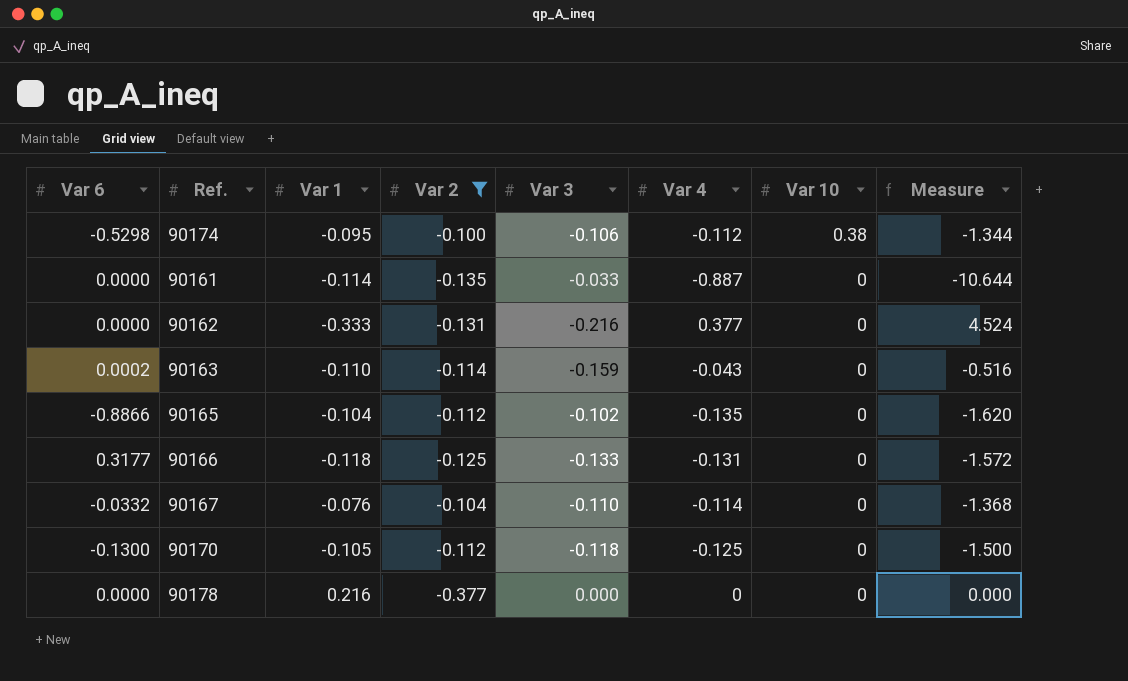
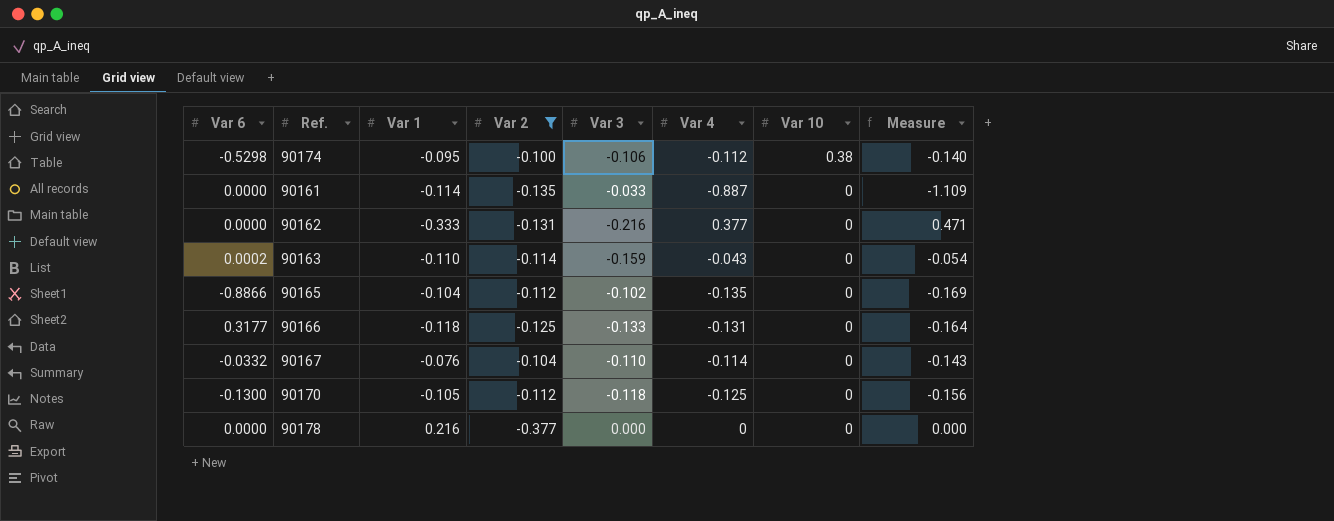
column Measure | formula: [Var 4] * 12 -> [Var 4] * 1.25

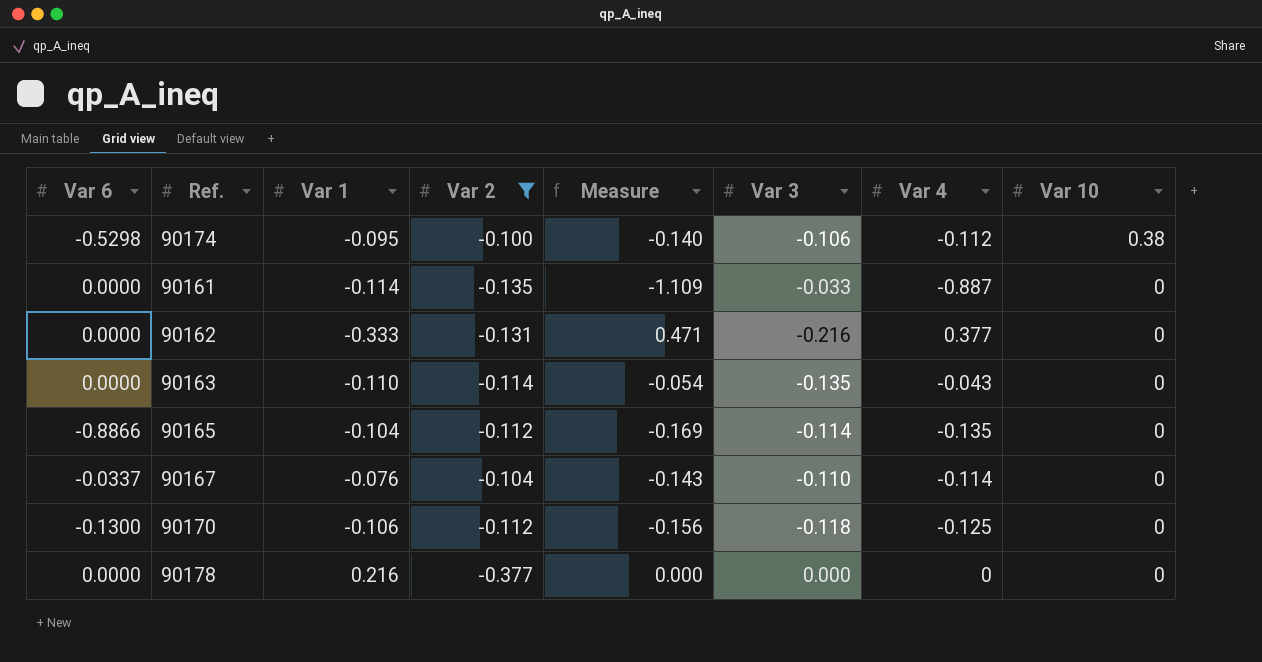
column Measure | position: 8 -> 5
row 90166: 0.3177 | -0.118 | -0.125 | -0.133 | -0.131 | 0 | -0.164 -> none
90163 | Var 6: 0.0002 -> 0.0000
90163 | Var 3: -0.159 -> -0.135
90165 | Var 3: -0.102 -> -0.114
90167 | Var 6: -0.0332 -> -0.0337
90170 | Var 1: -0.105 -> -0.106

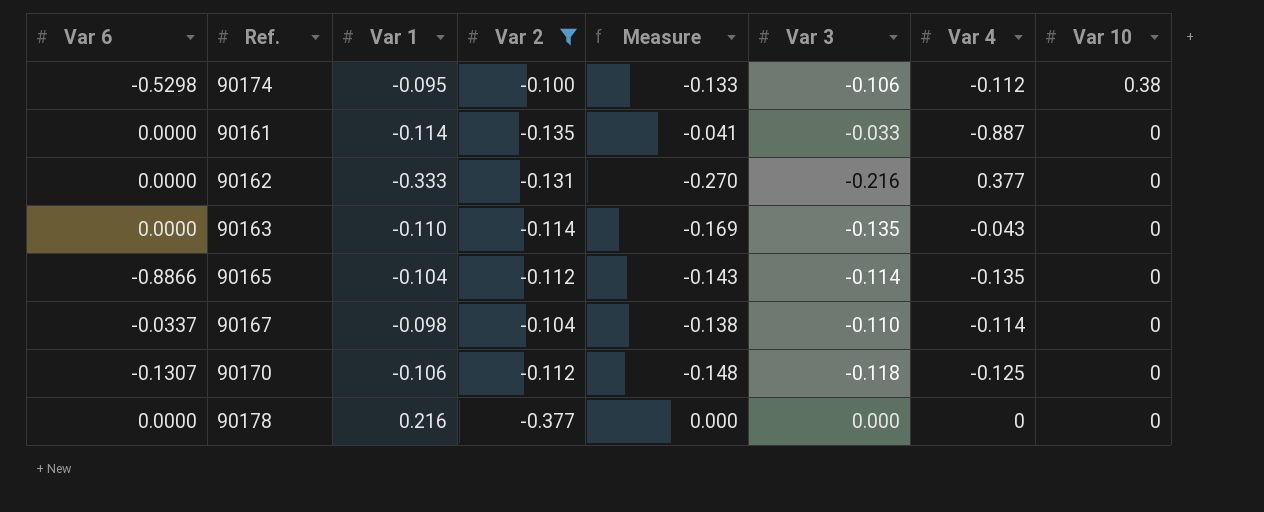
column Measure | formula: [Var 4] * 1.25 -> [Var 3] * 1.25
90167 | Var 1: -0.076 -> -0.098
90170 | Var 6: -0.1300 -> -0.1307

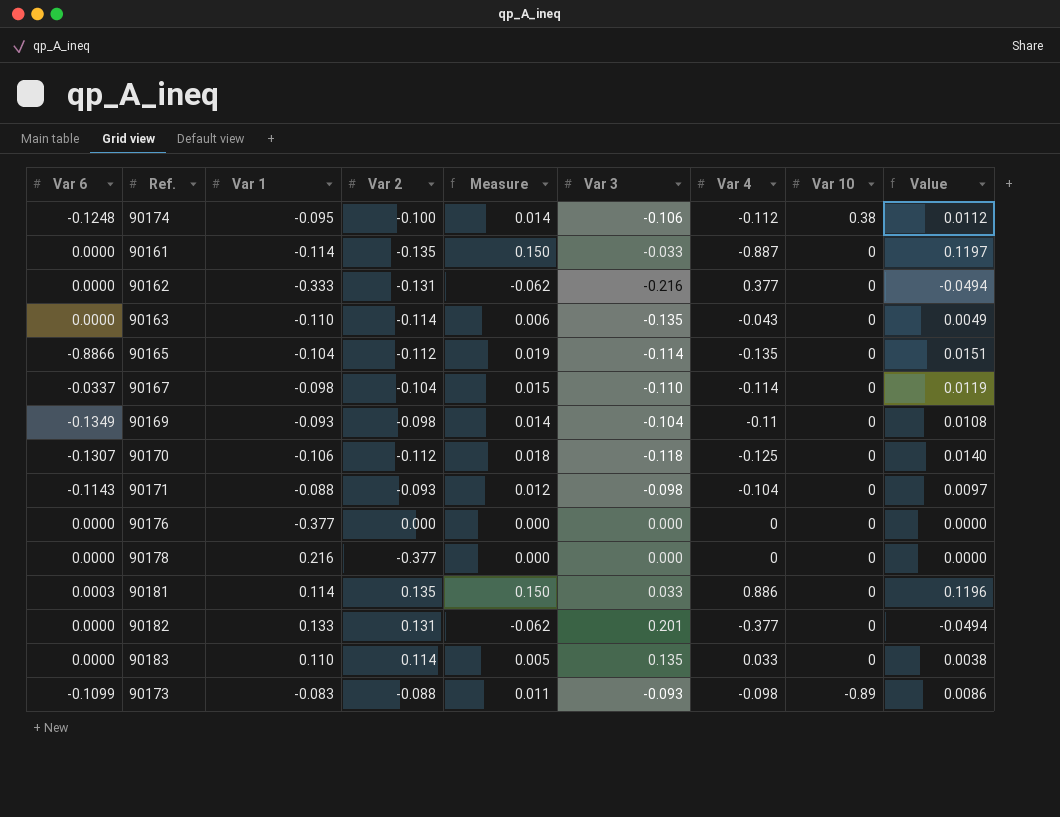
filter: Var 2 <= -0.100 -> none
column Measure | formula: [Var 3] * 1.25 -> [Value] * 1.25
column Value | formula: none -> [Var 2] * [Var 4]
90174 | Var 6: -0.5298 -> -0.1248

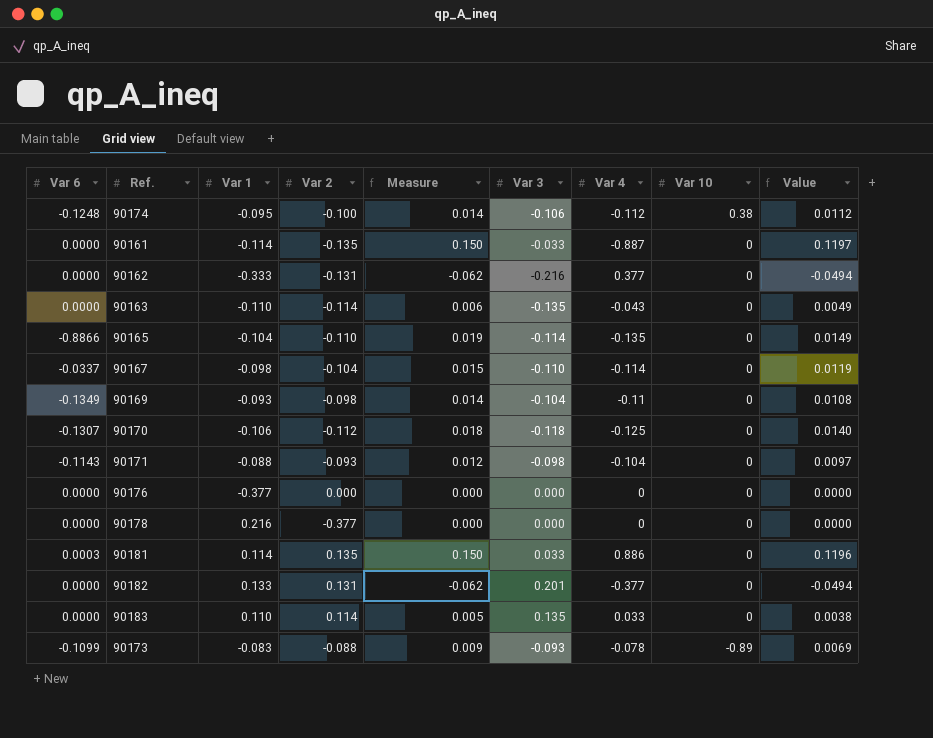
90165 | Var 2: -0.112 -> -0.110
90165 | Value: 0.0151 -> 0.0149
90173 | Measure: 0.011 -> 0.009
90173 | Var 4: -0.098 -> -0.078
90173 | Value: 0.0086 -> 0.0069

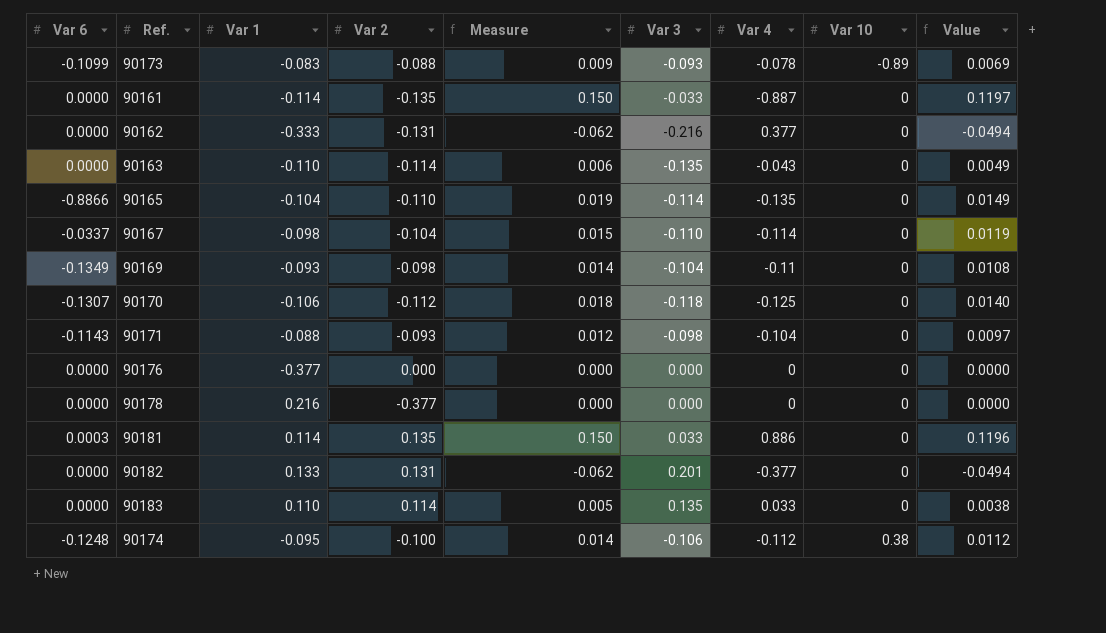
row order: Var 10 descending -> Var 10 ascending

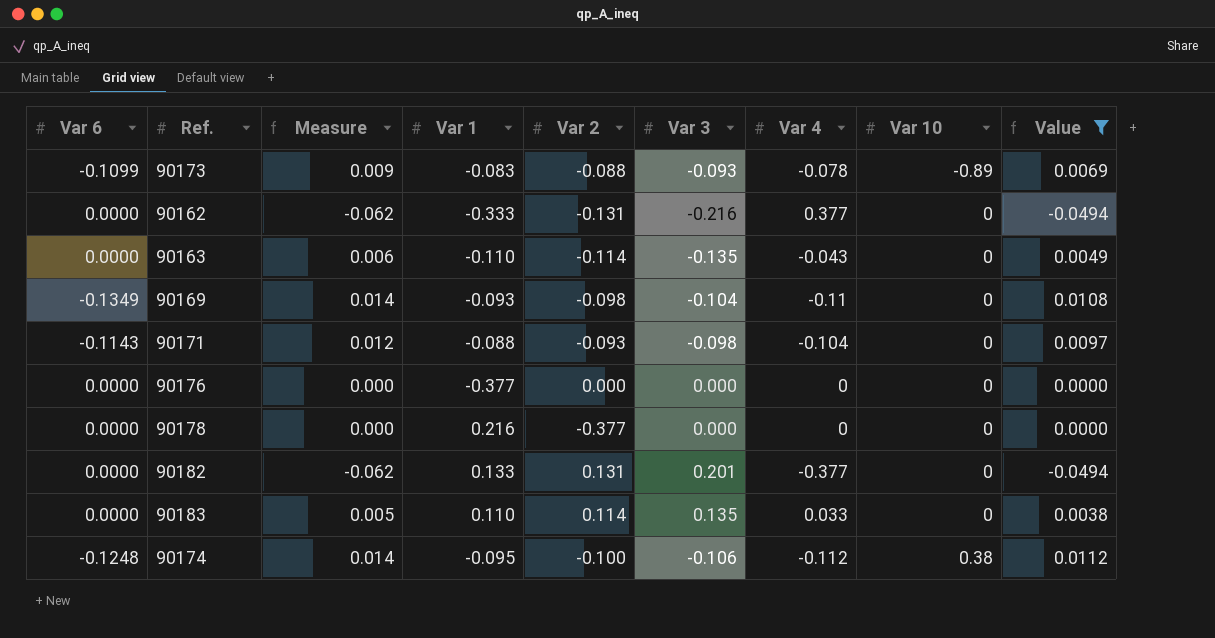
filter: none -> Value <= 0.0112
column Measure | position: 5 -> 3

